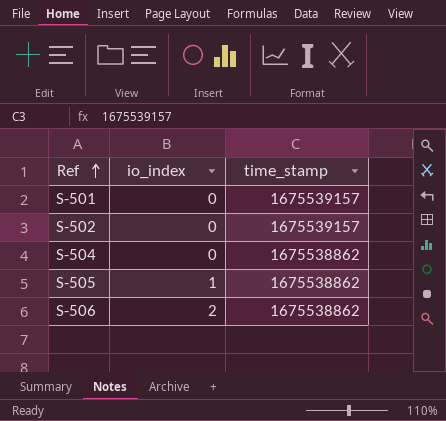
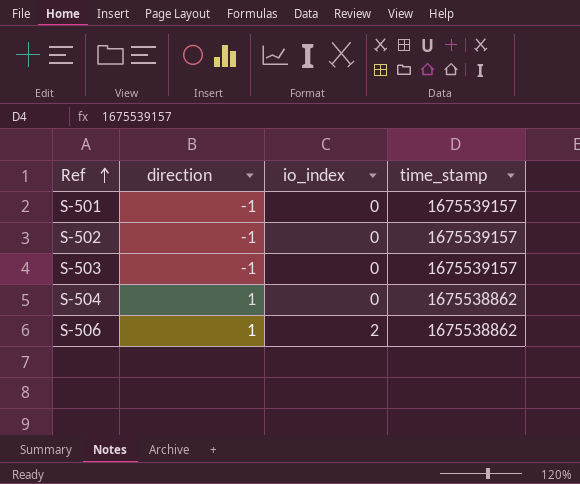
column direction | position: none -> 2
row S-505: 1 | 1675538862 -> none
row S-503: none -> -1 | 0 | 1675539157

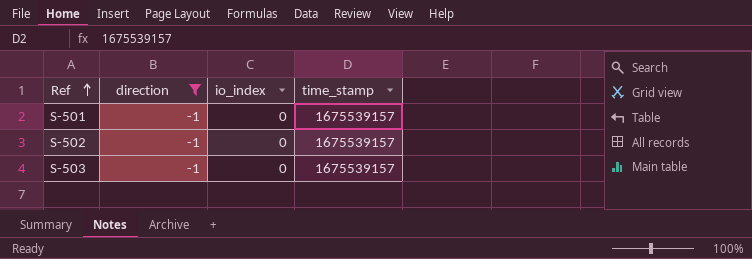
filter: none -> direction = -1

